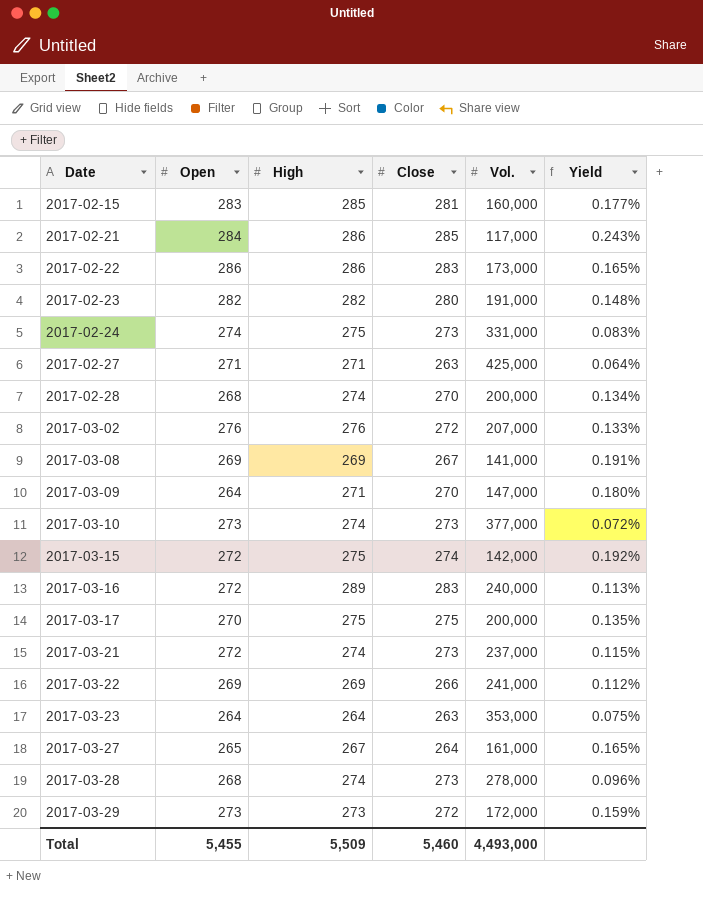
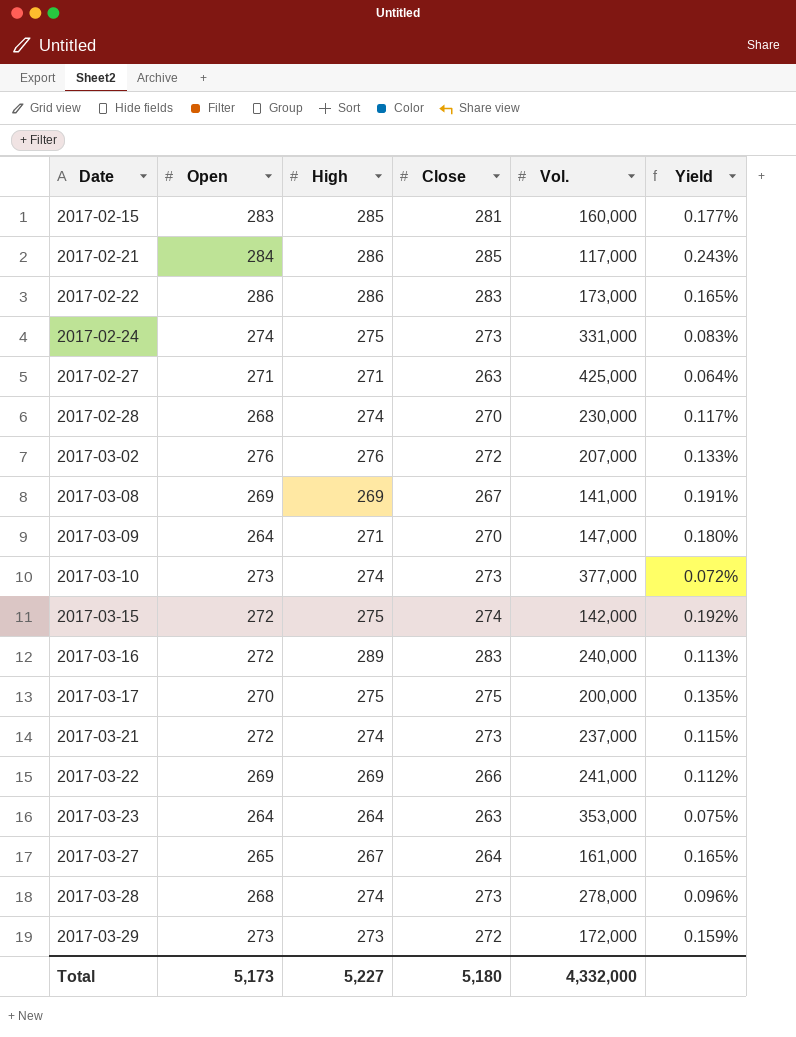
row 2017-02-23: 282 | 282 | 280 | 191,000 | 0.148% -> none
2017-02-28 | Vol.: 200,000 -> 230,000
2017-02-28 | Yield: 0.134% -> 0.117%
Total | Open: 5,455 -> 5,173
Total | High: 5,509 -> 5,227
Total | Close: 5,460 -> 5,180
Total | Vol.: 4,493,000 -> 4,332,000

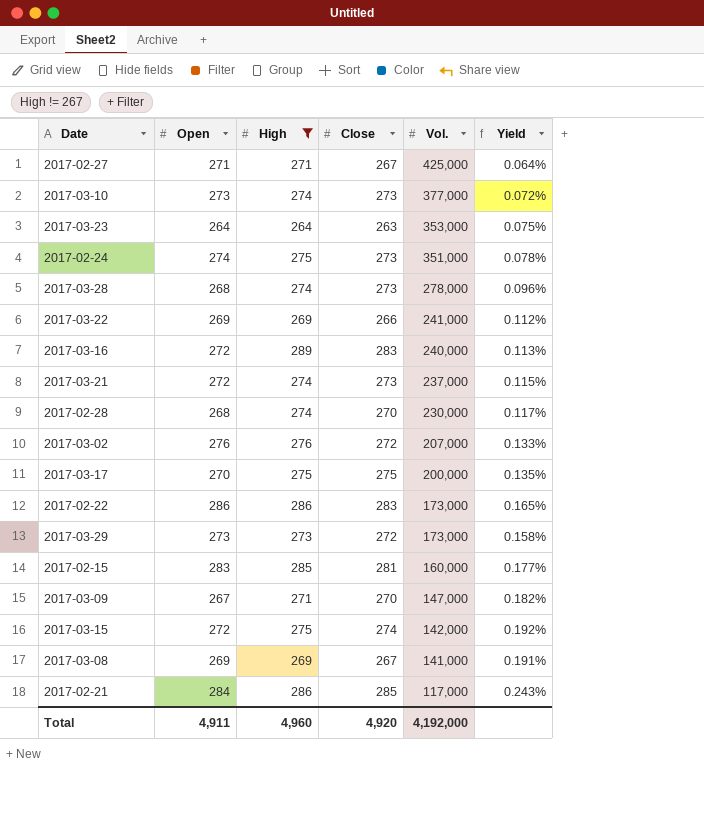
filter: none -> High != 267
row order: Date ascending -> Vol. descending
2017-02-27 | Close: 263 -> 267
2017-02-24 | Vol.: 331,000 -> 351,000
2017-02-24 | Yield: 0.083% -> 0.078%
2017-03-29 | Vol.: 172,000 -> 173,000
2017-03-29 | Yield: 0.159% -> 0.158%
2017-03-09 | Open: 264 -> 267
2017-03-09 | Yield: 0.180% -> 0.182%
Total | Open: 5,173 -> 4,911
Total | High: 5,227 -> 4,960
Total | Close: 5,180 -> 4,920
Total | Vol.: 4,332,000 -> 4,192,000

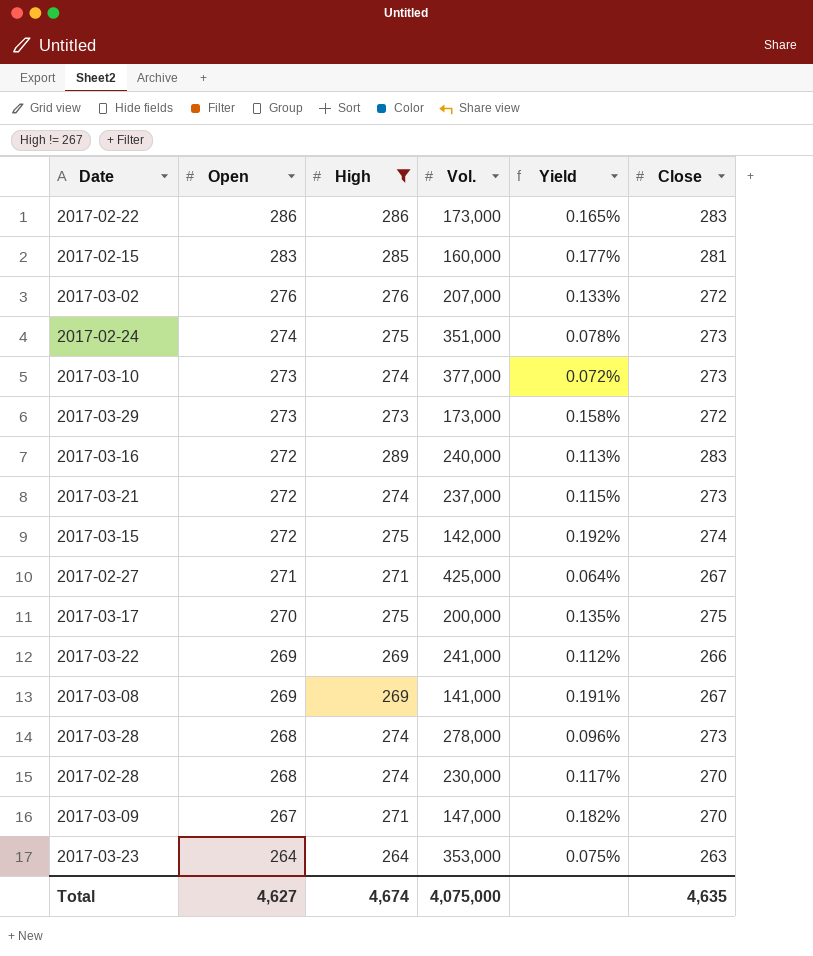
row order: Vol. descending -> Open descending
column Close | position: 4 -> 6
row 2017-02-21: 284 | 286 | 285 | 117,000 | 0.243% -> none
Total | Open: 4,911 -> 4,627
Total | High: 4,960 -> 4,674
Total | Vol.: 4,192,000 -> 4,075,000
Total | Close: 4,920 -> 4,635

